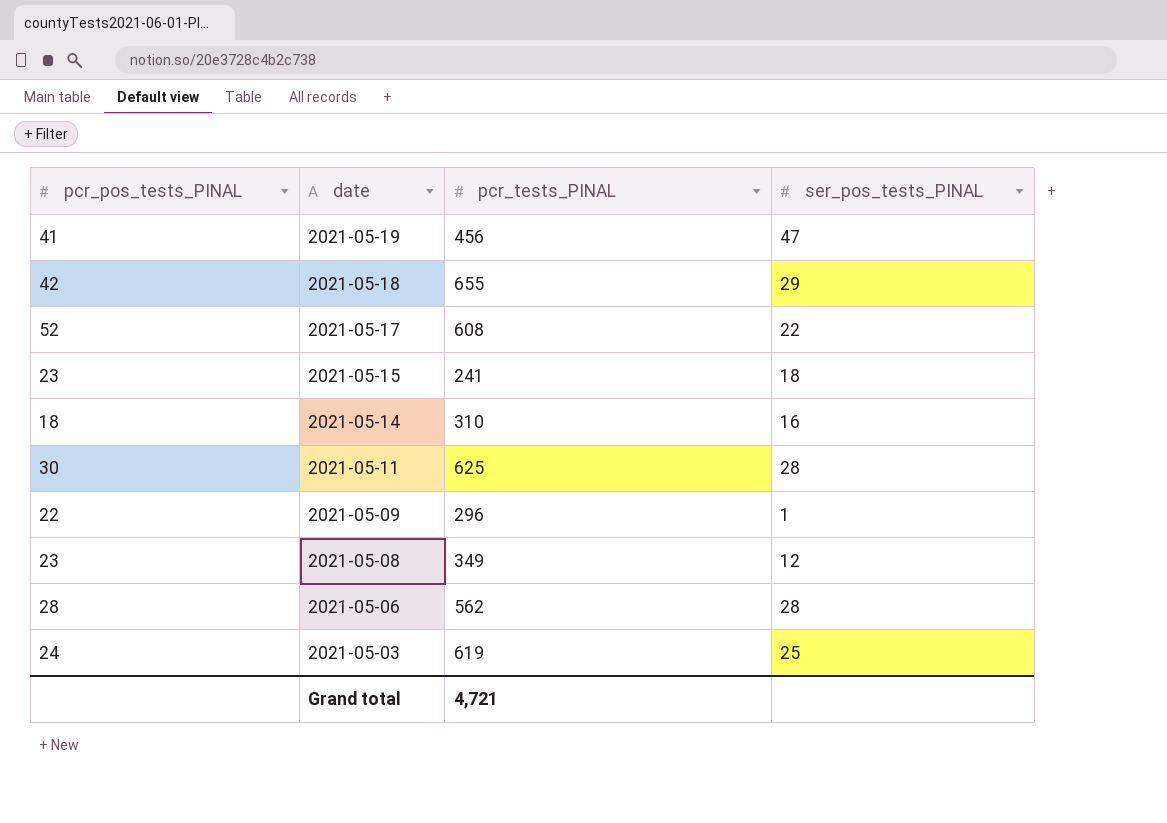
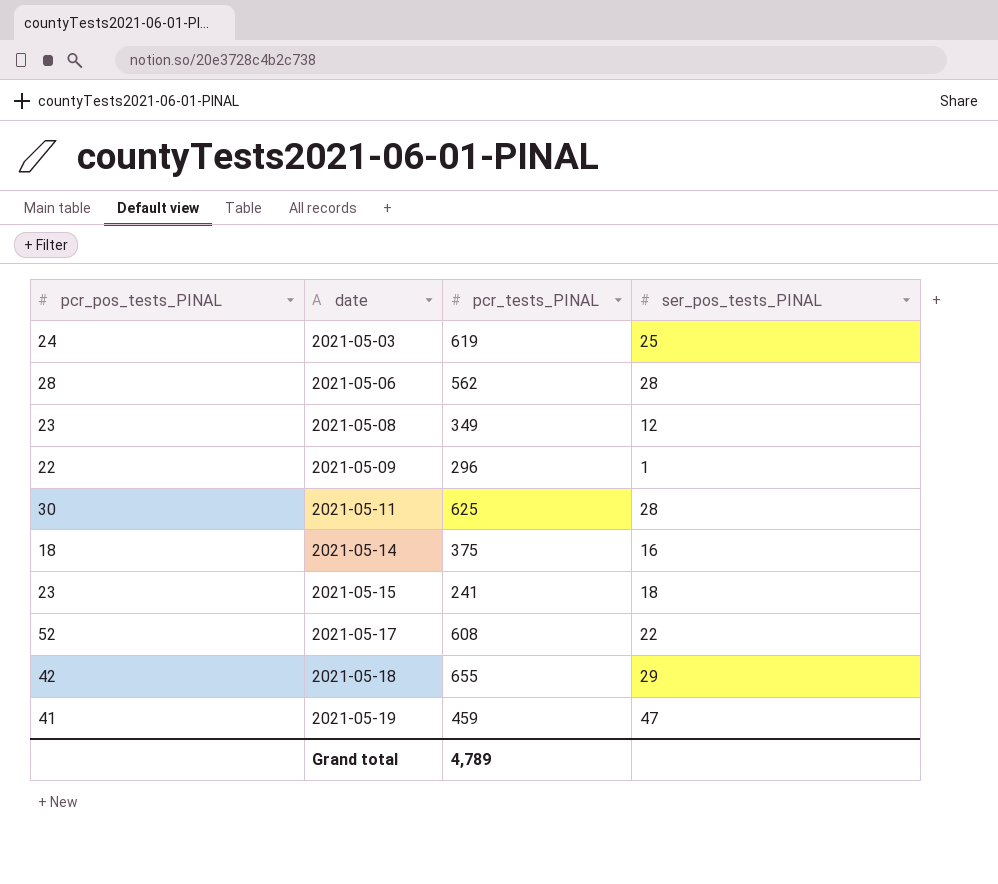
row order: date descending -> date ascending
2021-05-14 | pcr_tests_PINAL: 310 -> 375
2021-05-19 | pcr_tests_PINAL: 456 -> 459
Grand total | pcr_tests_PINAL: 4,721 -> 4,789

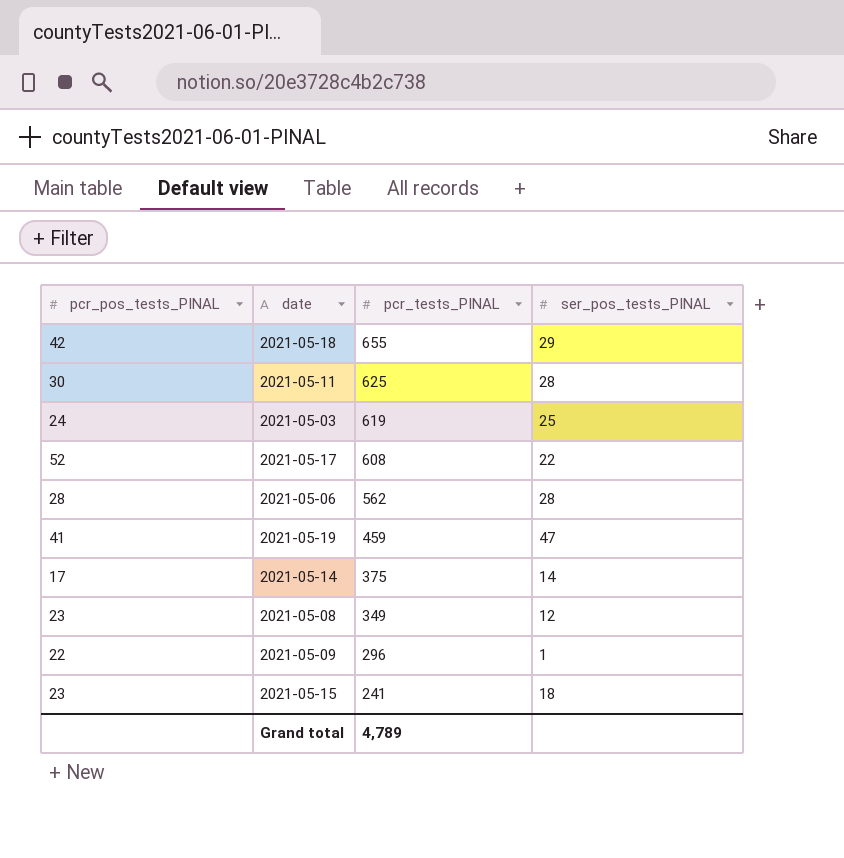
row order: date ascending -> pcr_tests_PINAL descending
2021-05-14 | pcr_pos_tests_PINAL: 18 -> 17
2021-05-14 | ser_pos_tests_PINAL: 16 -> 14

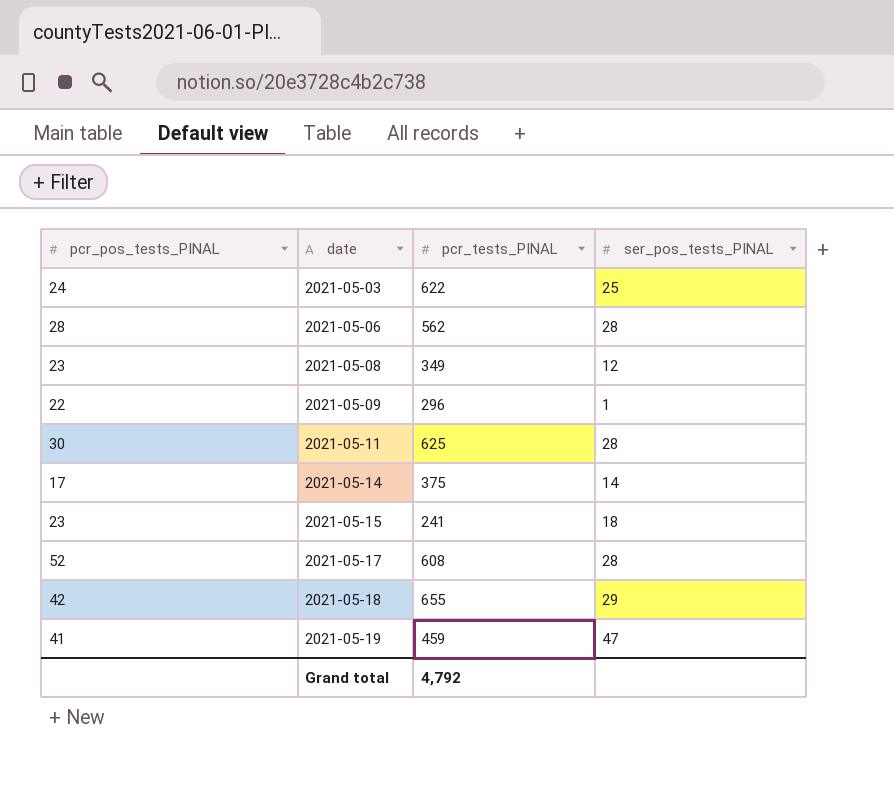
row order: pcr_tests_PINAL descending -> date ascending
2021-05-03 | pcr_tests_PINAL: 619 -> 622
2021-05-17 | ser_pos_tests_PINAL: 22 -> 28
Grand total | pcr_tests_PINAL: 4,789 -> 4,792

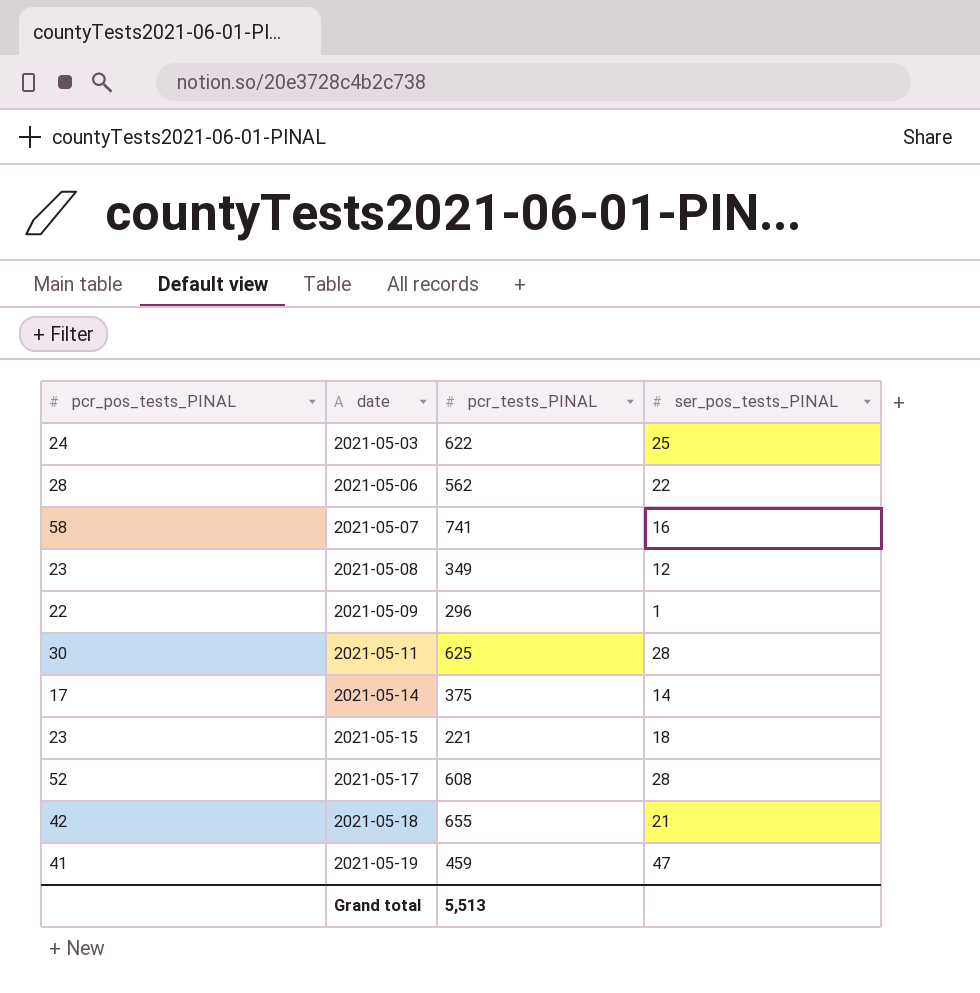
2021-05-06 | ser_pos_tests_PINAL: 28 -> 22
row 2021-05-07: none -> 58 | 741 | 16
2021-05-15 | pcr_tests_PINAL: 241 -> 221
2021-05-18 | ser_pos_tests_PINAL: 29 -> 21
Grand total | pcr_tests_PINAL: 4,792 -> 5,513

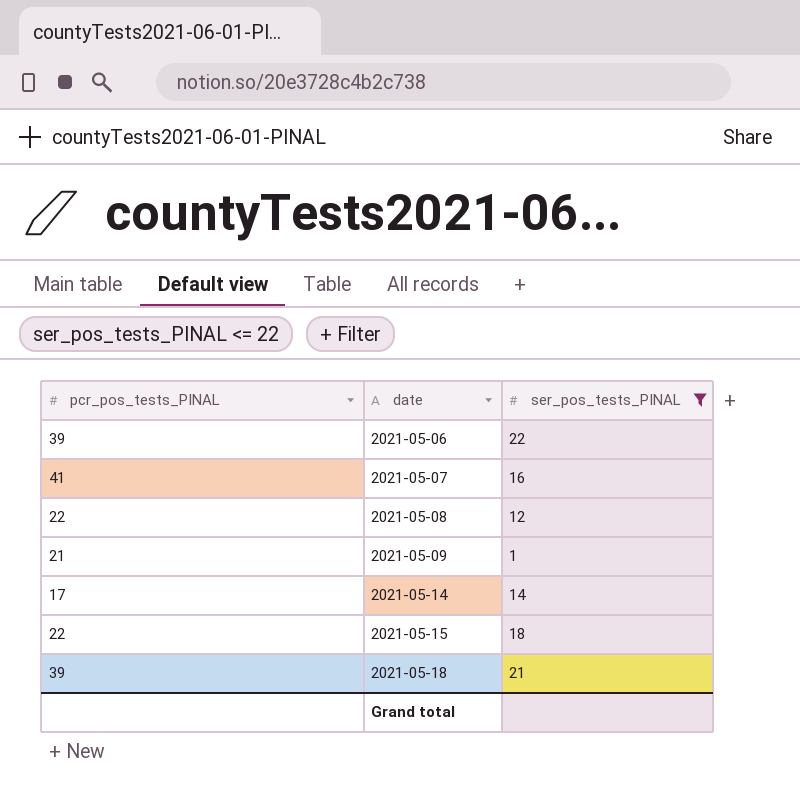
filter: none -> ser_pos_tests_PINAL <= 22
column pcr_tests_PINAL | position: 3 -> none
2021-05-06 | pcr_pos_tests_PINAL: 28 -> 39
2021-05-07 | pcr_pos_tests_PINAL: 58 -> 41
2021-05-08 | pcr_pos_tests_PINAL: 23 -> 22
2021-05-09 | pcr_pos_tests_PINAL: 22 -> 21
2021-05-15 | pcr_pos_tests_PINAL: 23 -> 22
2021-05-18 | pcr_pos_tests_PINAL: 42 -> 39

